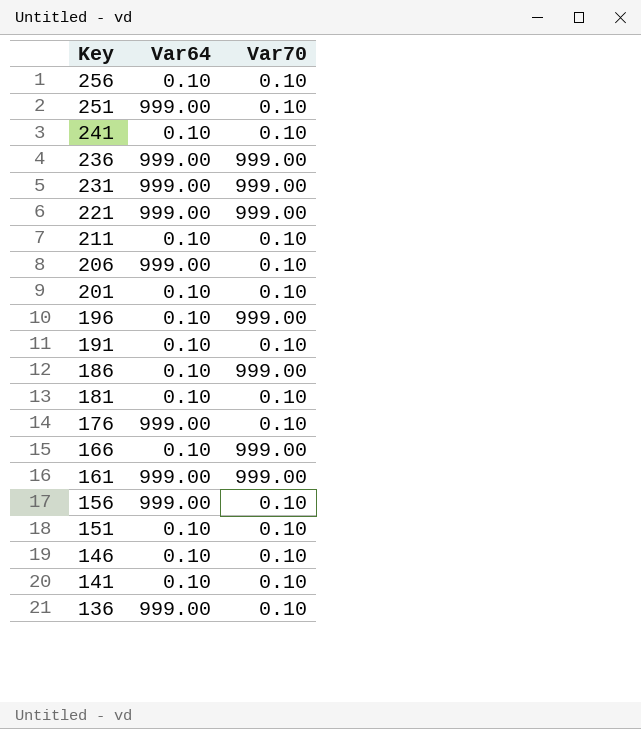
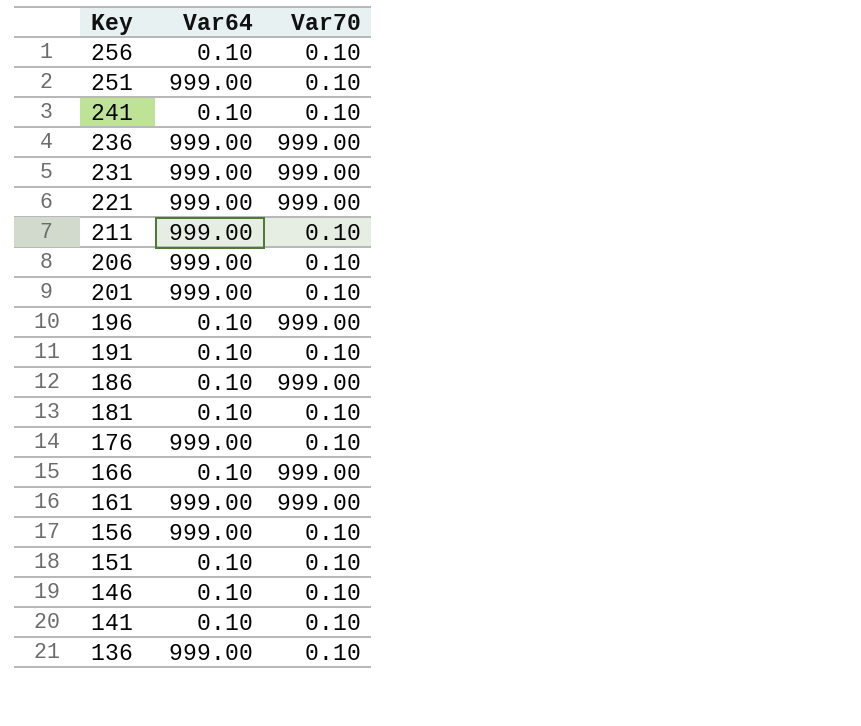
211 | Var64: 0.10 -> 999.00
201 | Var64: 0.10 -> 999.00

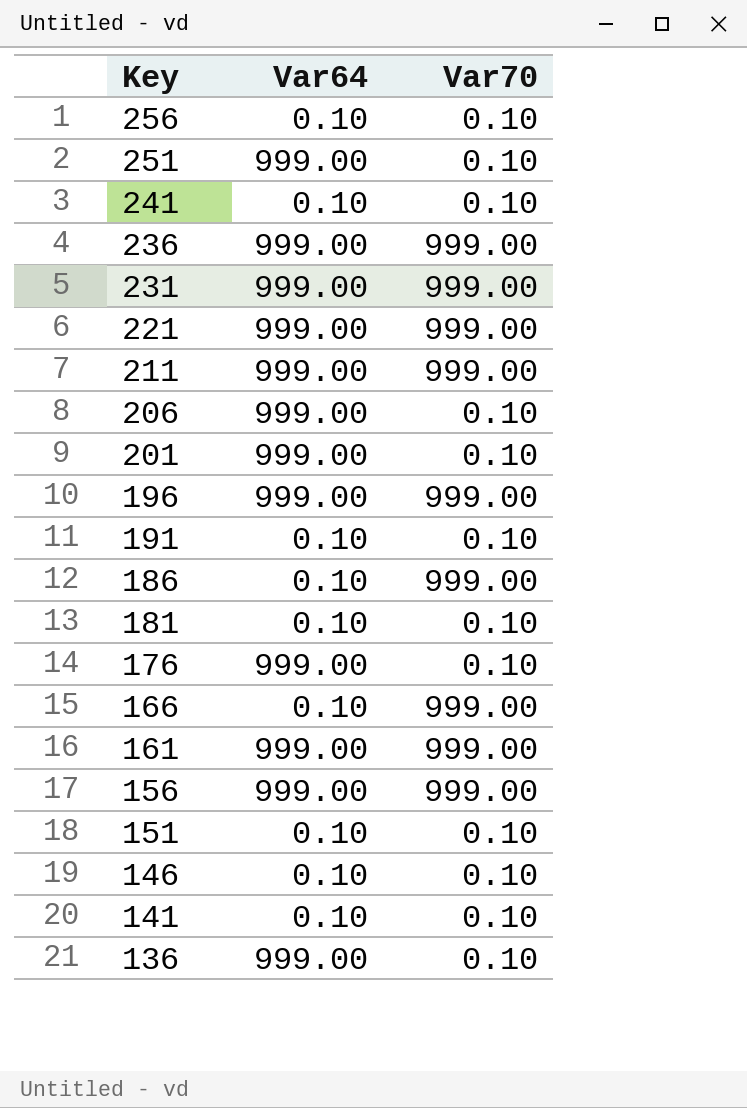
211 | Var70: 0.10 -> 999.00
196 | Var64: 0.10 -> 999.00
156 | Var70: 0.10 -> 999.00

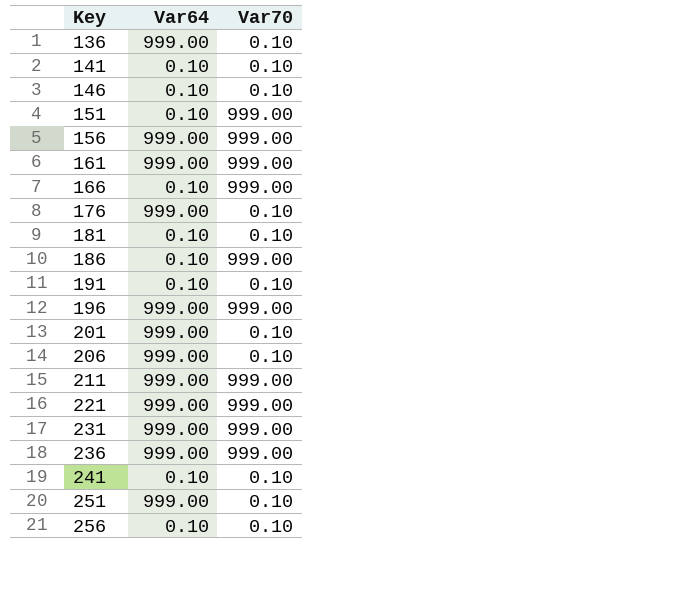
row order: Key descending -> Key ascending
151 | Var70: 0.10 -> 999.00

